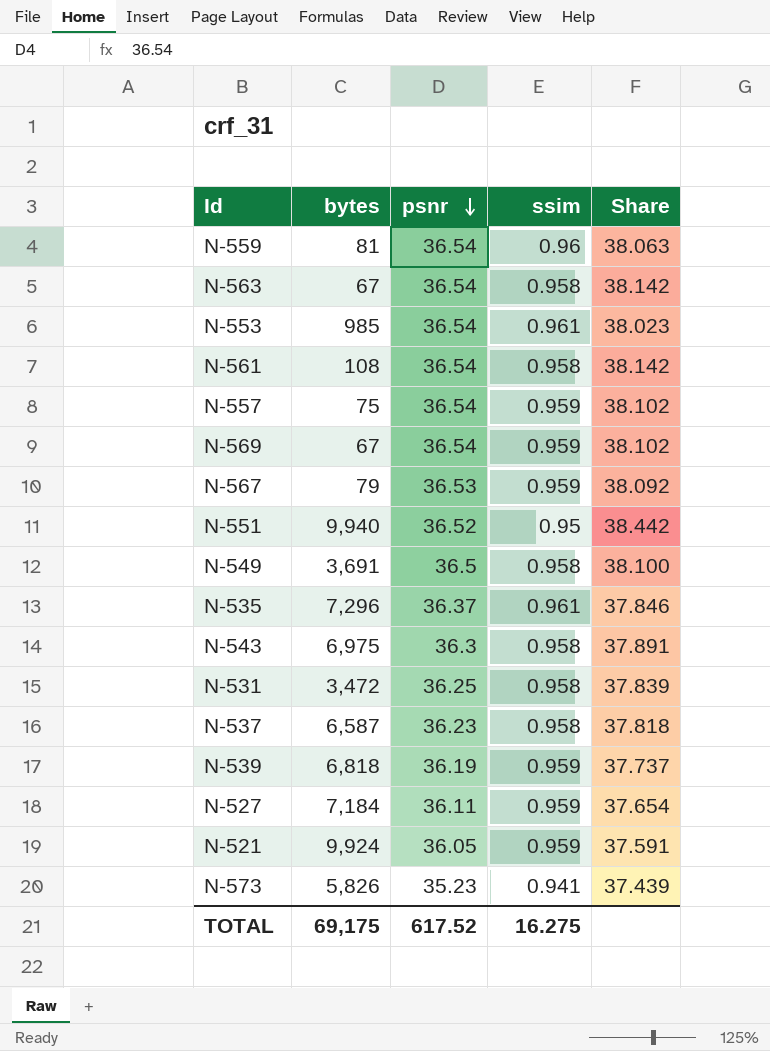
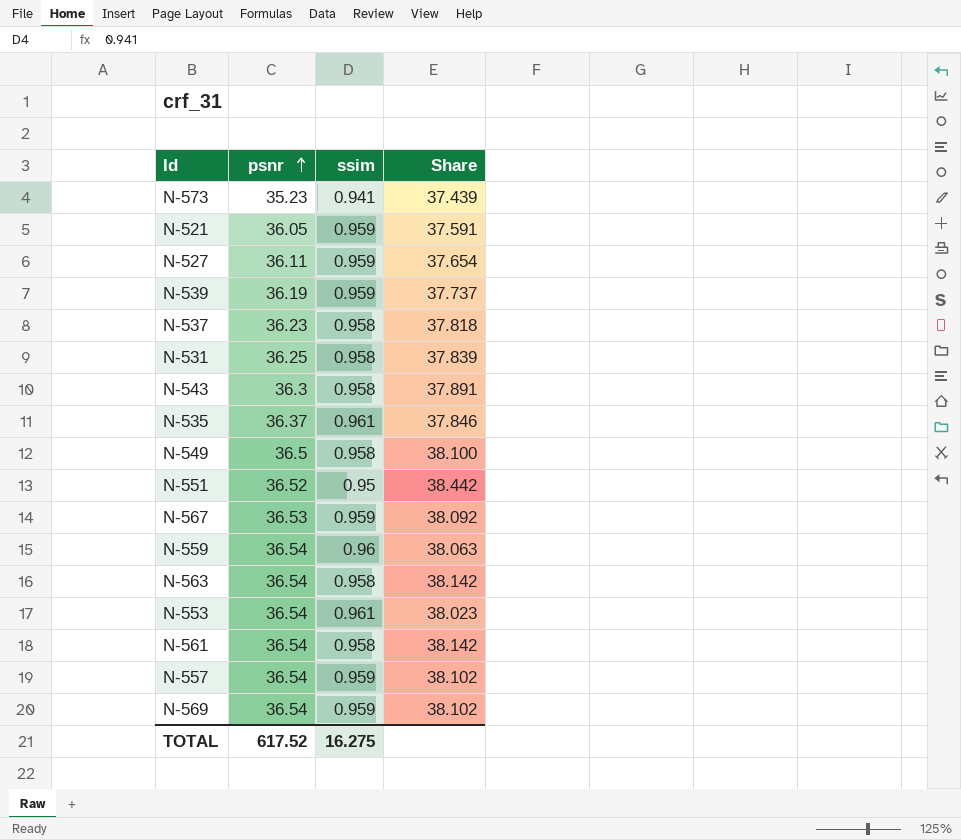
row order: psnr descending -> psnr ascending
column bytes | position: 2 -> none

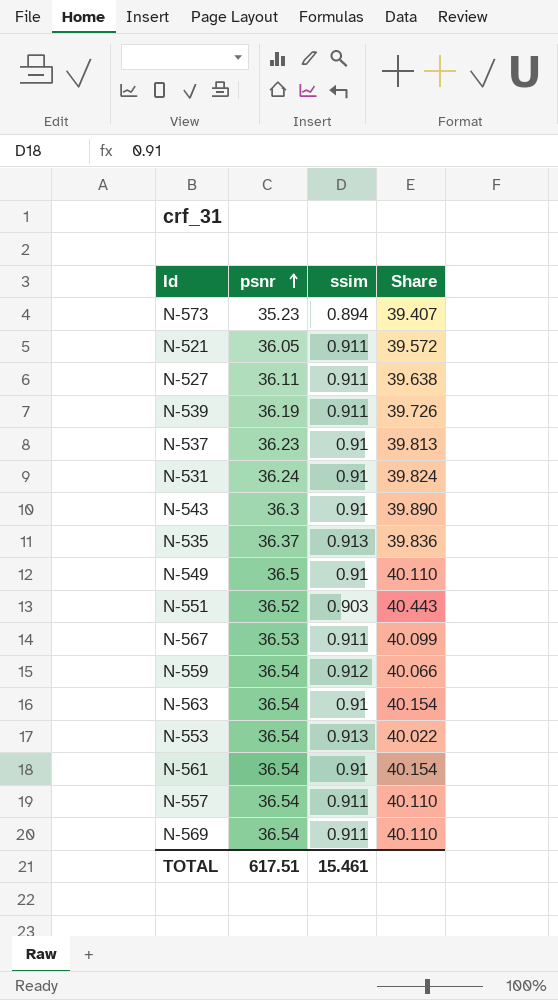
N-573 | ssim: 0.941 -> 0.894
N-573 | Share: 37.439 -> 39.407
N-521 | ssim: 0.959 -> 0.911
N-521 | Share: 37.591 -> 39.572
N-527 | ssim: 0.959 -> 0.911
N-527 | Share: 37.654 -> 39.638
N-539 | ssim: 0.959 -> 0.911
N-539 | Share: 37.737 -> 39.726
N-537 | ssim: 0.958 -> 0.91
N-537 | Share: 37.818 -> 39.813
N-531 | psnr: 36.25 -> 36.24
N-531 | ssim: 0.958 -> 0.91
N-531 | Share: 37.839 -> 39.824
N-543 | ssim: 0.958 -> 0.91
N-543 | Share: 37.891 -> 39.890
N-535 | ssim: 0.961 -> 0.913
N-535 | Share: 37.846 -> 39.836
N-549 | ssim: 0.958 -> 0.91
N-549 | Share: 38.100 -> 40.110
N-551 | ssim: 0.95 -> 0.903
N-551 | Share: 38.442 -> 40.443
N-567 | ssim: 0.959 -> 0.911
N-567 | Share: 38.092 -> 40.099
N-559 | ssim: 0.96 -> 0.912
N-559 | Share: 38.063 -> 40.066
N-563 | ssim: 0.958 -> 0.91
N-563 | Share: 38.142 -> 40.154
N-553 | ssim: 0.961 -> 0.913
N-553 | Share: 38.023 -> 40.022
N-561 | ssim: 0.958 -> 0.91
N-561 | Share: 38.142 -> 40.154
N-557 | ssim: 0.959 -> 0.911
N-557 | Share: 38.102 -> 40.110
N-569 | ssim: 0.959 -> 0.911
N-569 | Share: 38.102 -> 40.110
TOTAL | psnr: 617.52 -> 617.51
TOTAL | ssim: 16.275 -> 15.461

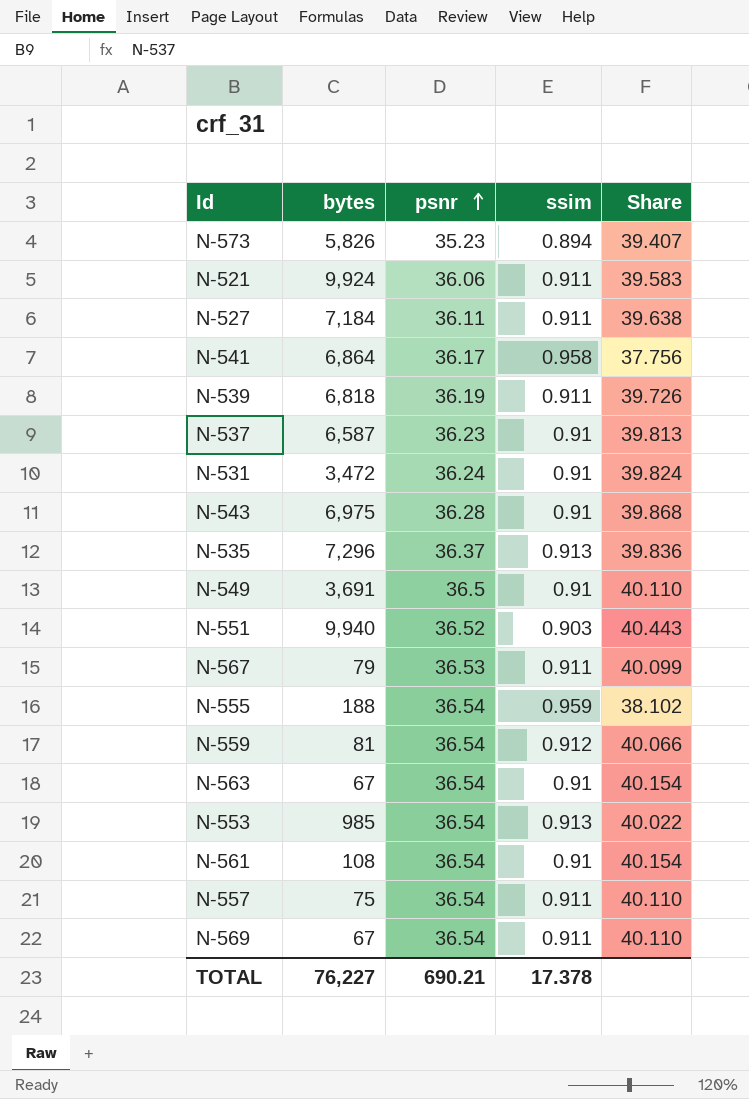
column bytes | position: none -> 2
N-521 | psnr: 36.05 -> 36.06
N-521 | Share: 39.572 -> 39.583
row N-541: none -> 6,864 | 36.17 | 0.958 | 37.756
N-543 | psnr: 36.3 -> 36.28
N-543 | Share: 39.890 -> 39.868
row N-555: none -> 188 | 36.54 | 0.959 | 38.102
TOTAL | psnr: 617.51 -> 690.21
TOTAL | ssim: 15.461 -> 17.378

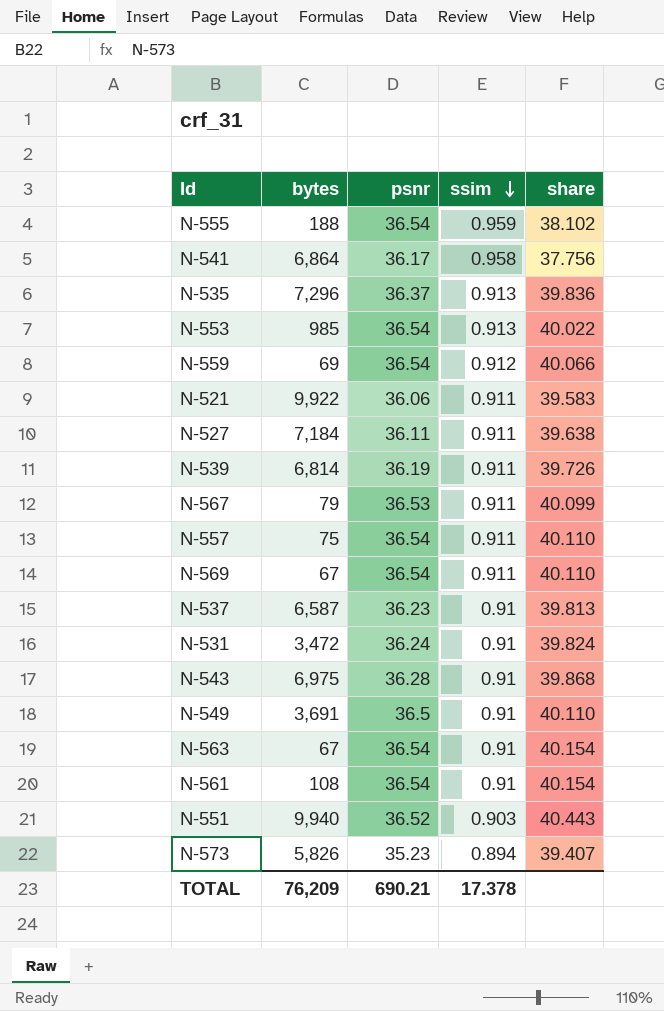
row order: psnr ascending -> ssim descending
column name: Share -> share
N-559 | bytes: 81 -> 69
N-521 | bytes: 9,924 -> 9,922
N-539 | bytes: 6,818 -> 6,814
TOTAL | bytes: 76,227 -> 76,209

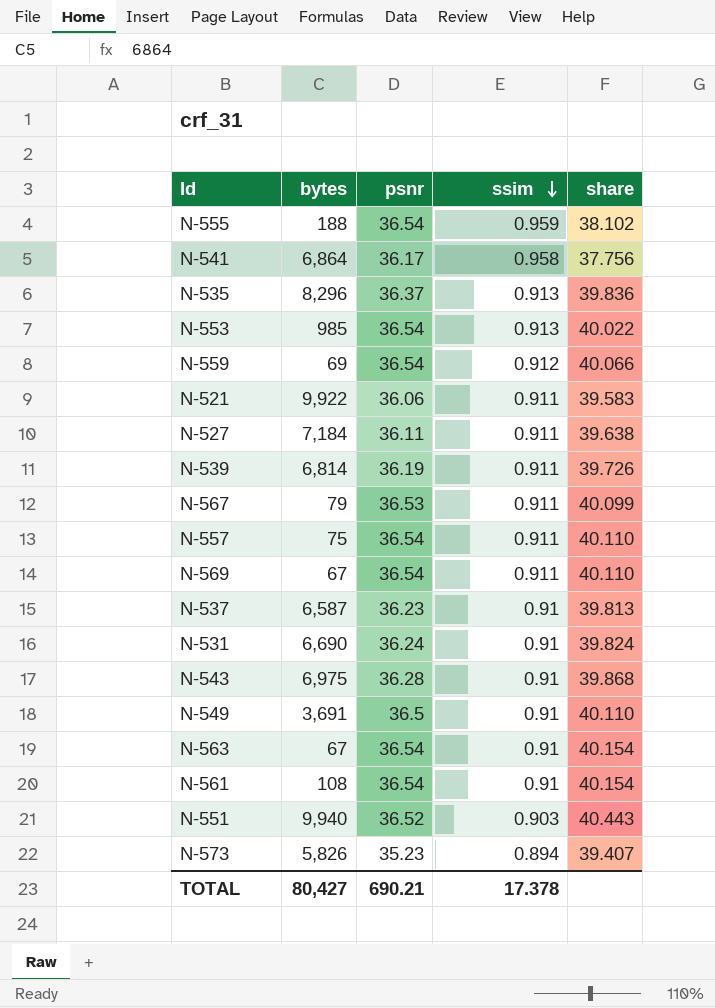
N-535 | bytes: 7,296 -> 8,296
N-531 | bytes: 3,472 -> 6,690
TOTAL | bytes: 76,209 -> 80,427

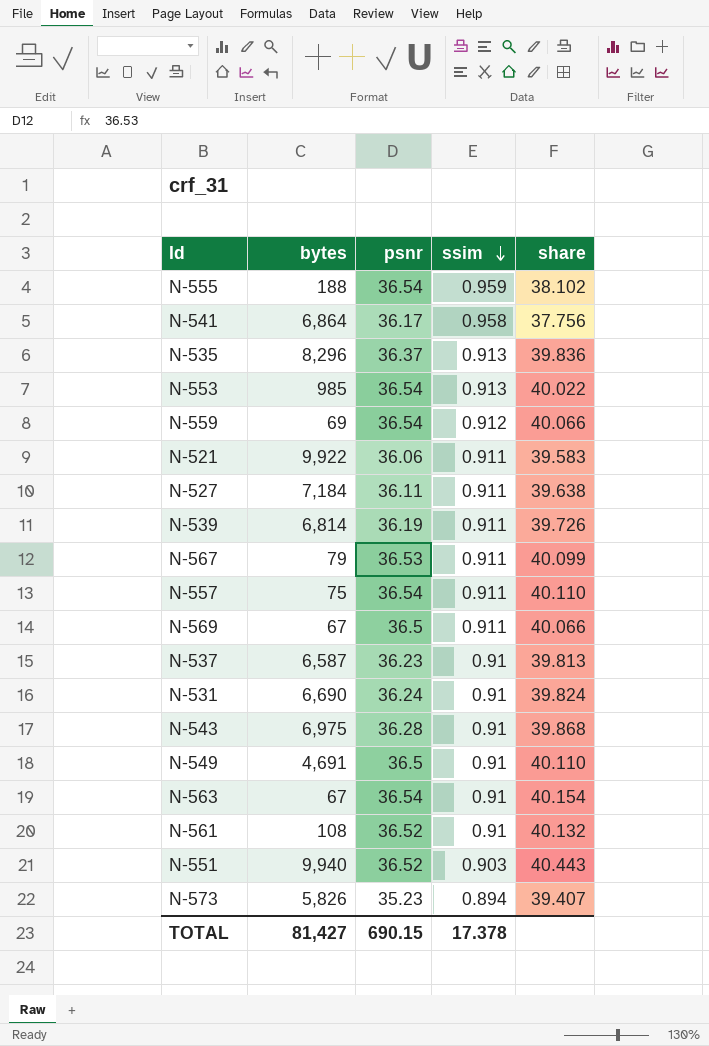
N-569 | psnr: 36.54 -> 36.5
N-569 | share: 40.110 -> 40.066
N-549 | bytes: 3,691 -> 4,691
N-561 | psnr: 36.54 -> 36.52
N-561 | share: 40.154 -> 40.132
TOTAL | bytes: 80,427 -> 81,427
TOTAL | psnr: 690.21 -> 690.15

